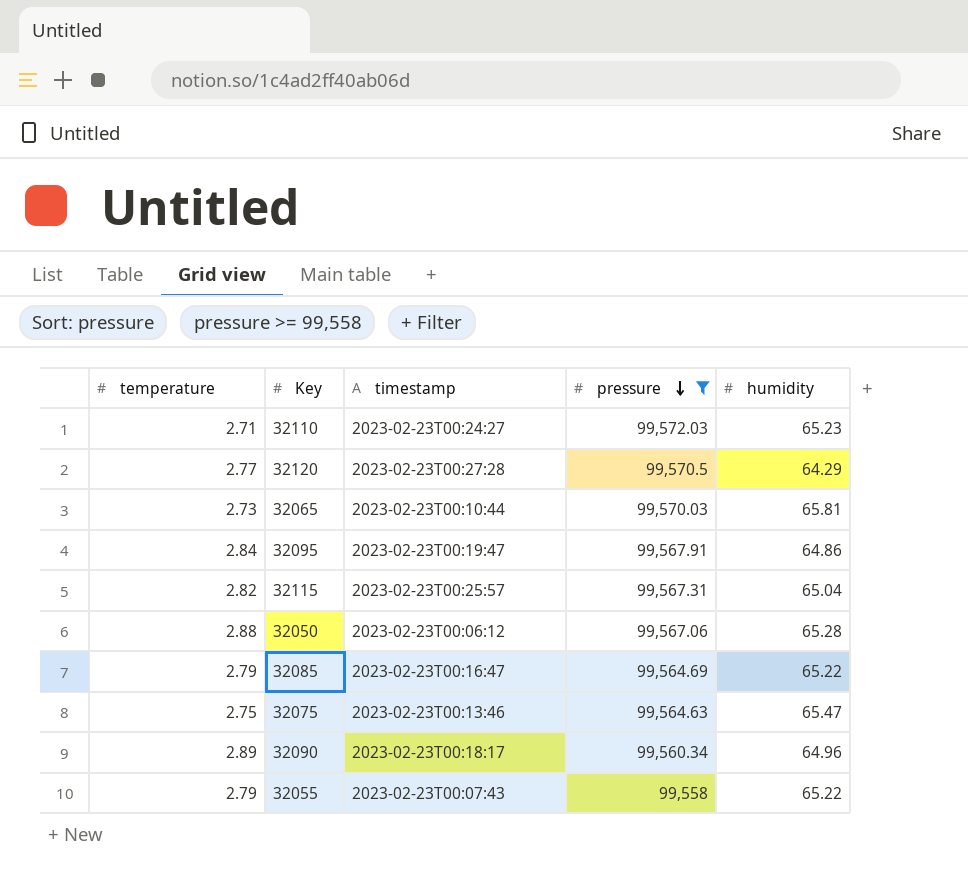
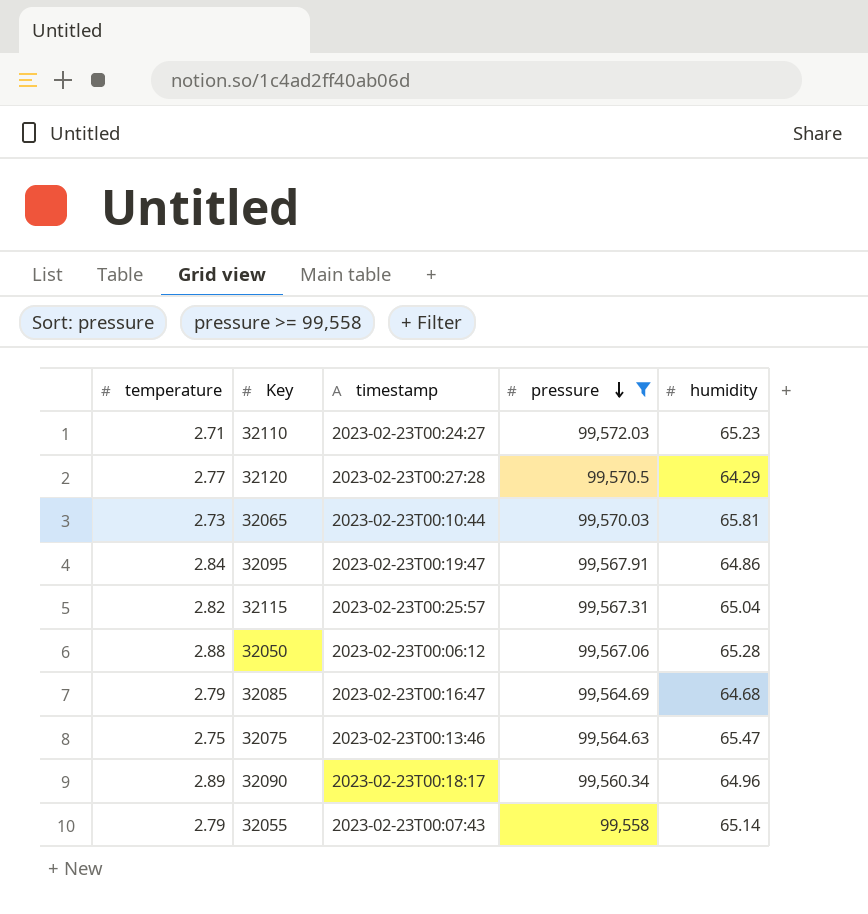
32085 | humidity: 65.22 -> 64.68
32055 | humidity: 65.22 -> 65.14

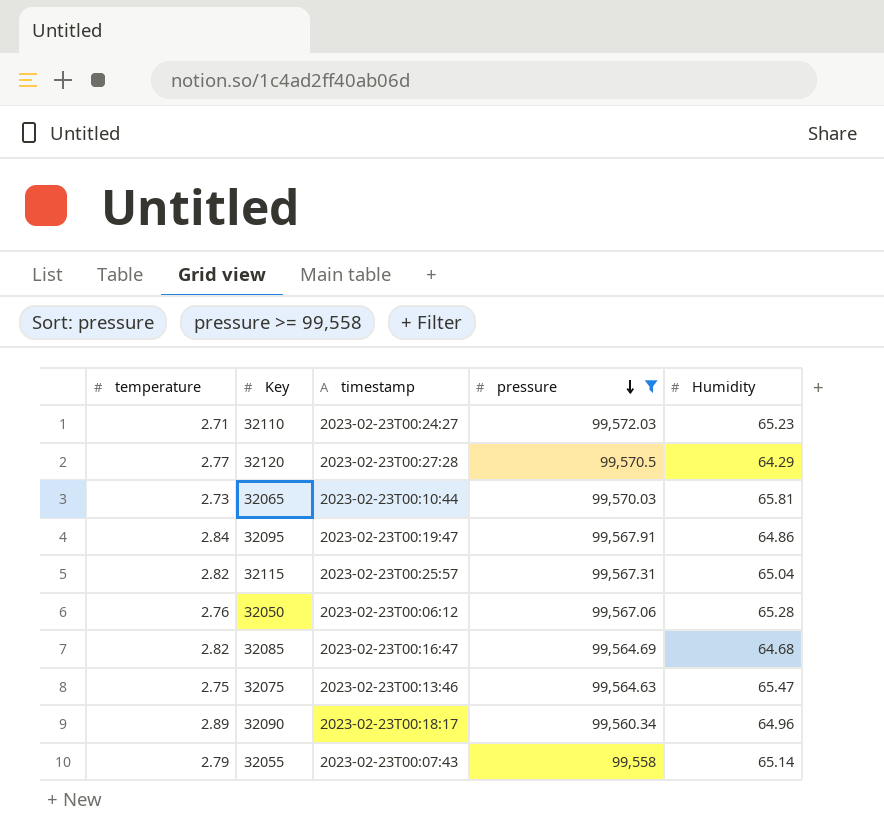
column name: humidity -> Humidity
32050 | temperature: 2.88 -> 2.76
32085 | temperature: 2.79 -> 2.82

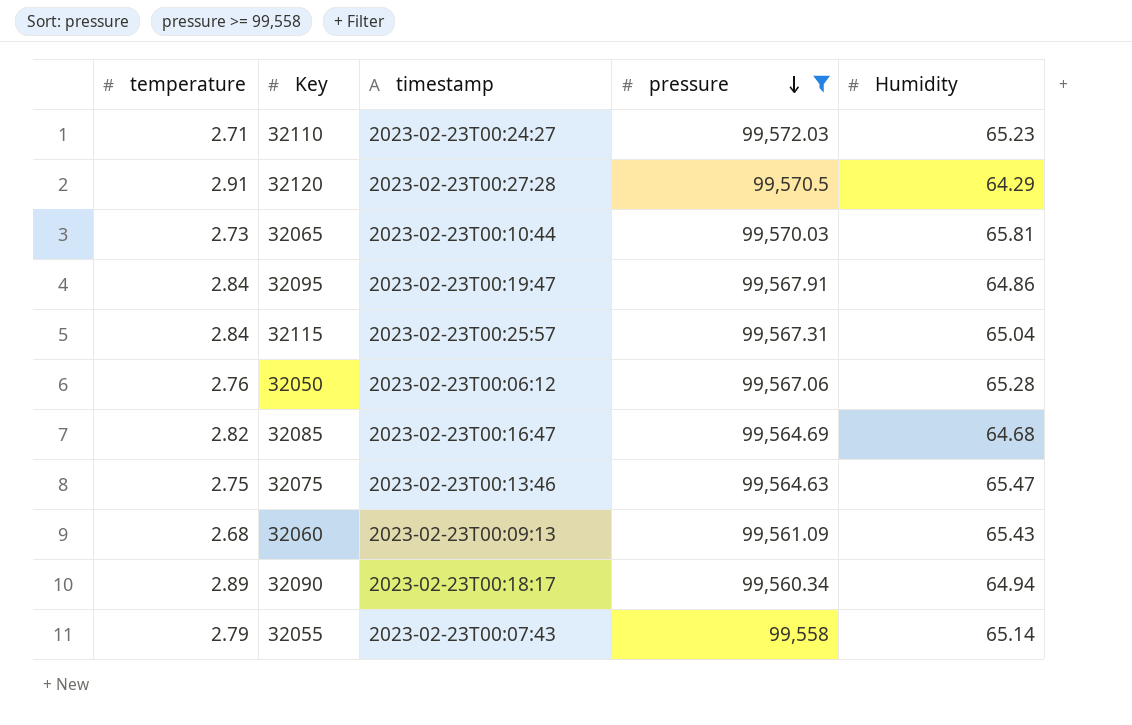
32120 | temperature: 2.77 -> 2.91
32115 | temperature: 2.82 -> 2.84
row 32060: none -> 2.68 | 2023-02-23T00:09:13 | 99,561.09 | 65.43
32090 | Humidity: 64.96 -> 64.94

